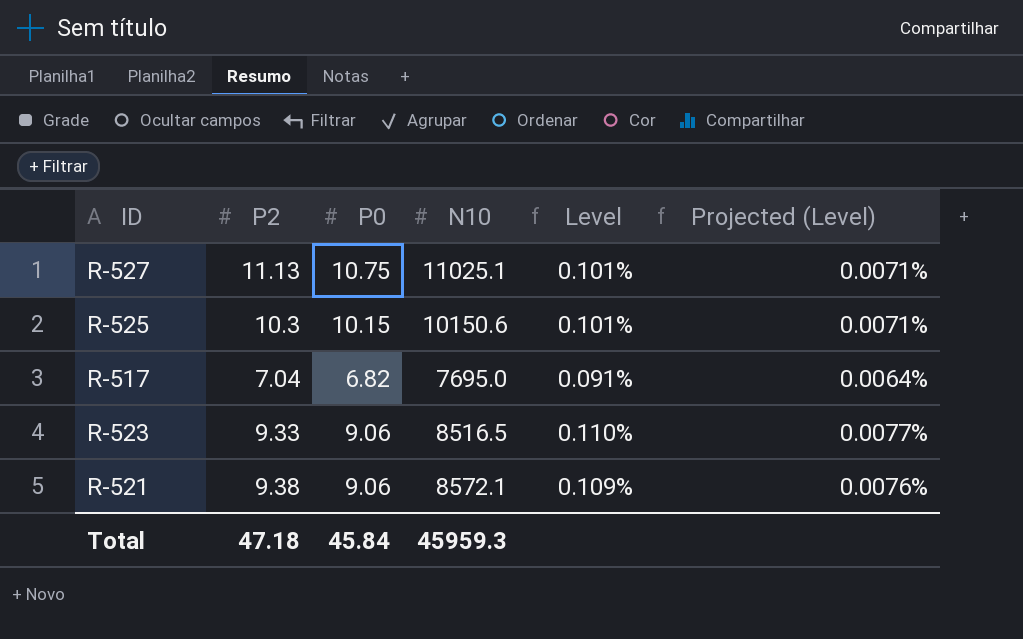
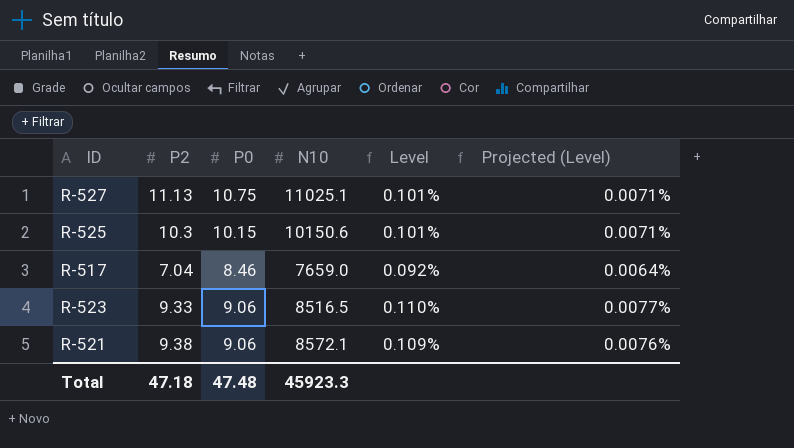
R-517 | P0: 6.82 -> 8.46
R-517 | N10: 7695.0 -> 7659.0
R-517 | Level: 0.091% -> 0.092%
Total | P0: 45.84 -> 47.48
Total | N10: 45959.3 -> 45923.3

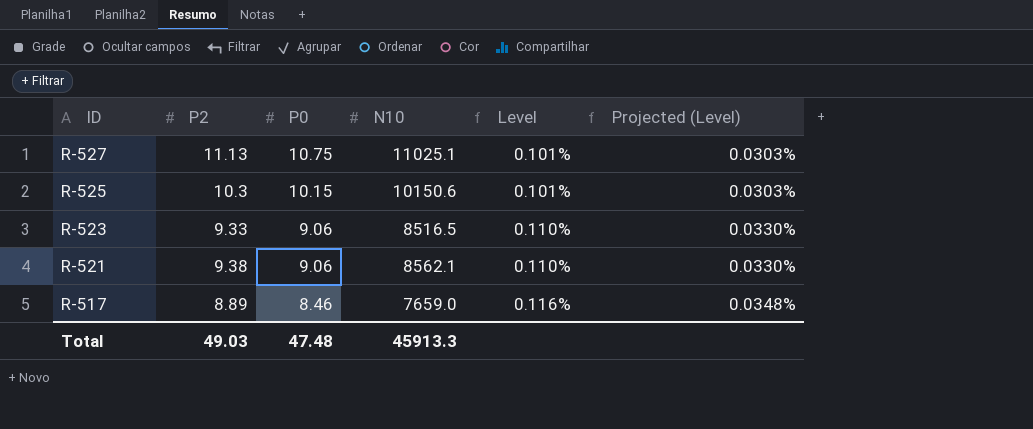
row order: none -> ID descending
column Projected (Level) | formula: [Level] * 0.07 -> [Level] * 0.3
R-521 | N10: 8572.1 -> 8562.1
R-521 | Level: 0.109% -> 0.110%
R-517 | P2: 7.04 -> 8.89
R-517 | Level: 0.092% -> 0.116%
Total | P2: 47.18 -> 49.03
Total | N10: 45923.3 -> 45913.3

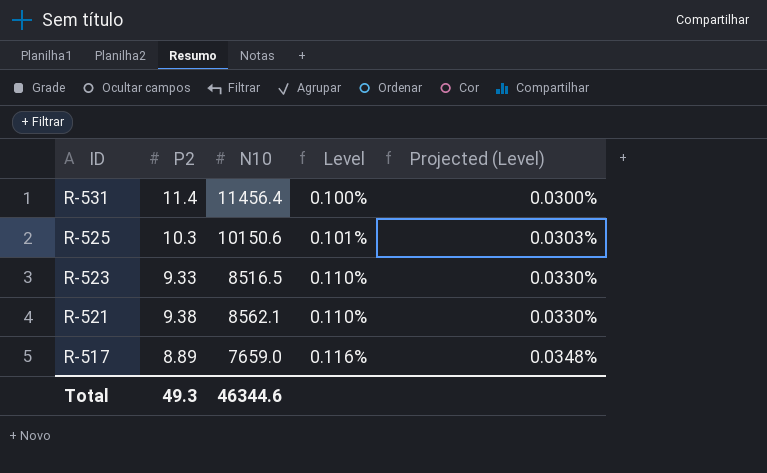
column P0 | position: 3 -> none
row R-527: 11.13 | 10.75 | 11025.1 | 0.101% | 0.0303% -> none
row R-531: none -> 11.4 | 11456.4 | 0.100% | 0.0300%
Total | P2: 49.03 -> 49.3
Total | N10: 45913.3 -> 46344.6

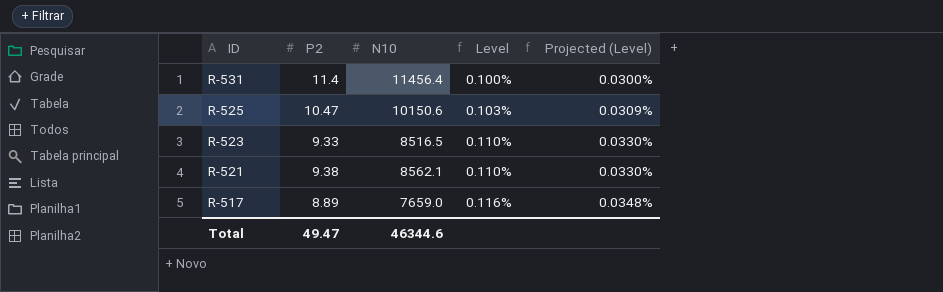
R-525 | P2: 10.3 -> 10.47
R-525 | Level: 0.101% -> 0.103%
R-525 | Projected (Level): 0.0303% -> 0.0309%
Total | P2: 49.3 -> 49.47

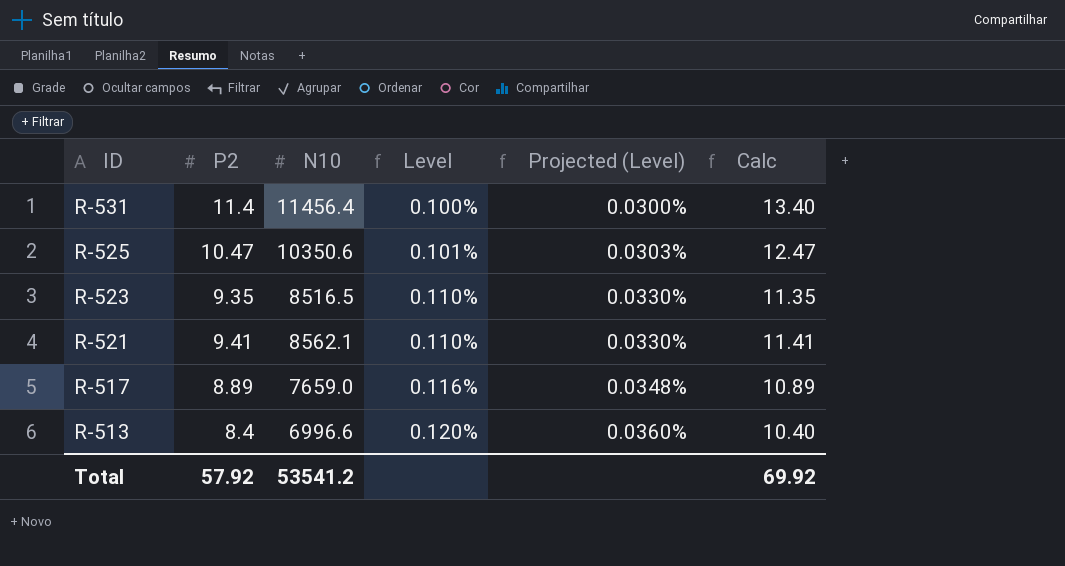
column Calc | formula: none -> [P2] + 2
R-525 | N10: 10150.6 -> 10350.6
R-525 | Level: 0.103% -> 0.101%
R-525 | Projected (Level): 0.0309% -> 0.0303%
R-523 | P2: 9.33 -> 9.35
R-521 | P2: 9.38 -> 9.41
row R-513: none -> 8.4 | 6996.6 | 0.120% | 0.0360% | 10.40
Total | P2: 49.47 -> 57.92
Total | N10: 46344.6 -> 53541.2

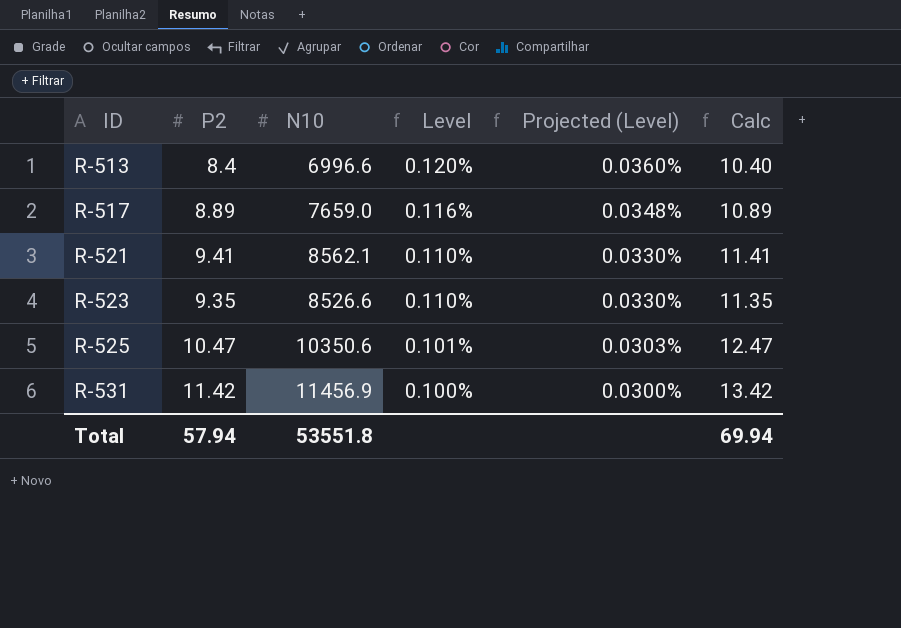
row order: ID descending -> ID ascending
R-523 | N10: 8516.5 -> 8526.6
R-531 | P2: 11.4 -> 11.42
R-531 | N10: 11456.4 -> 11456.9
R-531 | Calc: 13.40 -> 13.42
Total | P2: 57.92 -> 57.94
Total | N10: 53541.2 -> 53551.8
Total | Calc: 69.92 -> 69.94

